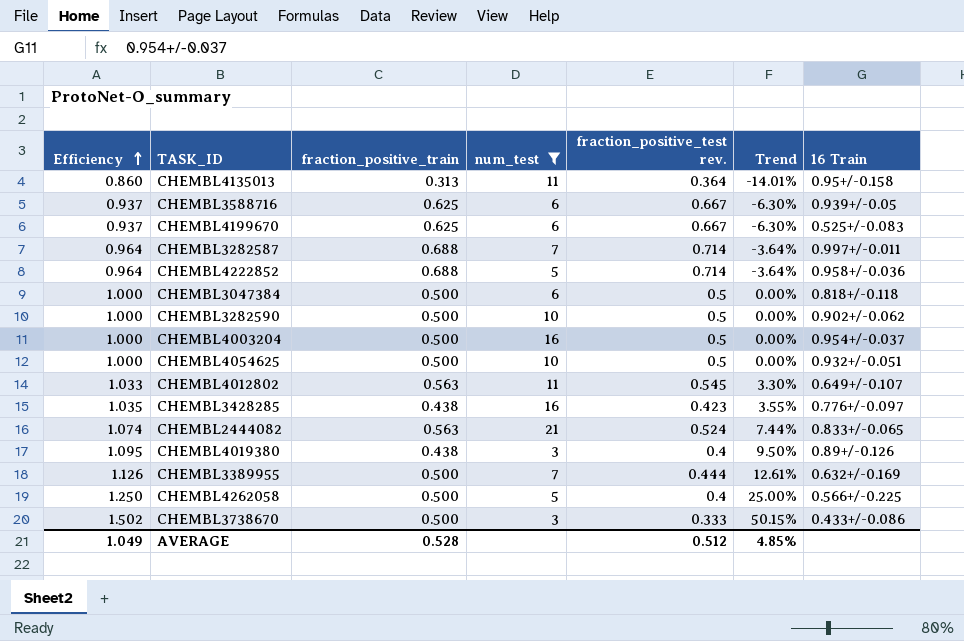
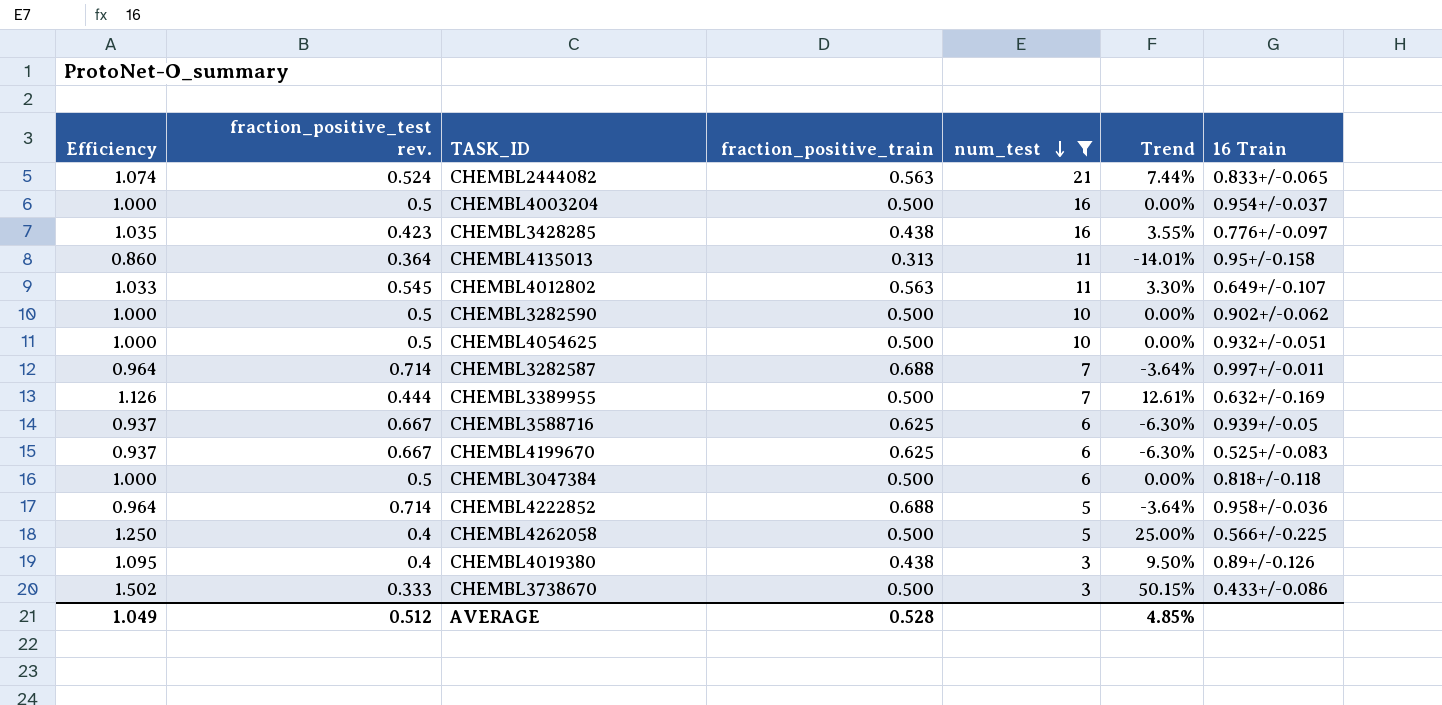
row order: Efficiency ascending -> num_test descending
column fraction_positive_test rev. | position: 5 -> 2

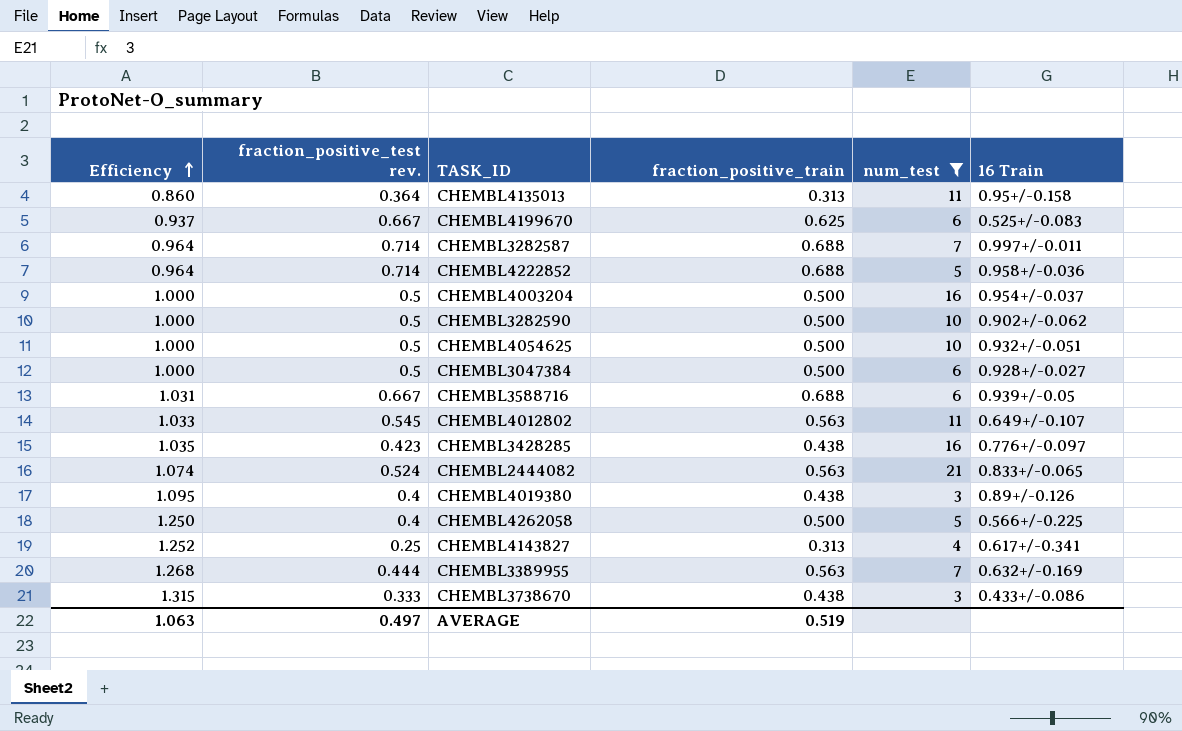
row order: num_test descending -> Efficiency ascending
column Trend | formula: ([fraction_positive_train] - [fraction_positive_test rev.]) / [fraction_positive_test rev.] -> none
CHEMBL3047384 | 16 Train: 0.818+/-0.118 -> 0.928+/-0.027
CHEMBL3588716 | Efficiency: 0.937 -> 1.031
CHEMBL3588716 | fraction_positive_train: 0.625 -> 0.688
row CHEMBL4143827: none -> 1.252 | 0.25 | 0.313 | 4 | 0.617+/-0.341
CHEMBL3389955 | Efficiency: 1.126 -> 1.268
CHEMBL3389955 | fraction_positive_train: 0.500 -> 0.563
CHEMBL3738670 | Efficiency: 1.502 -> 1.315
CHEMBL3738670 | fraction_positive_train: 0.500 -> 0.438
AVERAGE | Efficiency: 1.049 -> 1.063
AVERAGE | fraction_positive_test rev.: 0.512 -> 0.497
AVERAGE | fraction_positive_train: 0.528 -> 0.519

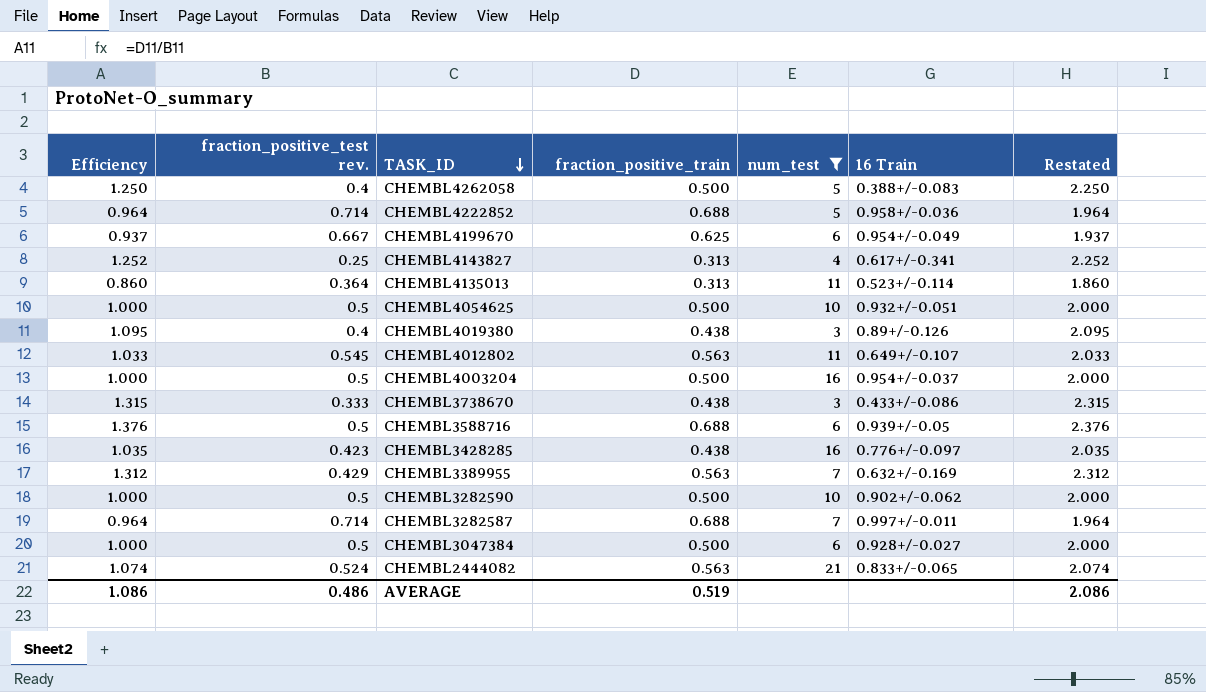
row order: Efficiency ascending -> TASK_ID descending
column Restated | formula: none -> [Efficiency] + 1
CHEMBL4262058 | 16 Train: 0.566+/-0.225 -> 0.388+/-0.083
CHEMBL4199670 | 16 Train: 0.525+/-0.083 -> 0.954+/-0.049
CHEMBL4135013 | 16 Train: 0.95+/-0.158 -> 0.523+/-0.114
CHEMBL3588716 | Efficiency: 1.031 -> 1.376
CHEMBL3588716 | fraction_positive_test rev.: 0.667 -> 0.5
CHEMBL3389955 | Efficiency: 1.268 -> 1.312
CHEMBL3389955 | fraction_positive_test rev.: 0.444 -> 0.429
AVERAGE | Efficiency: 1.063 -> 1.086
AVERAGE | fraction_positive_test rev.: 0.497 -> 0.486

